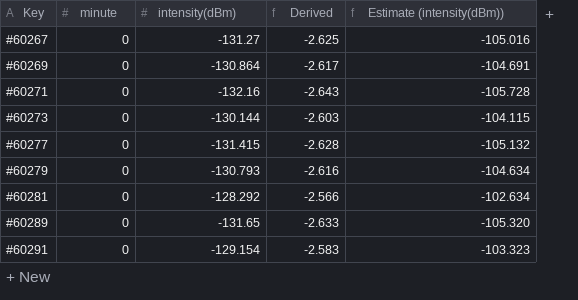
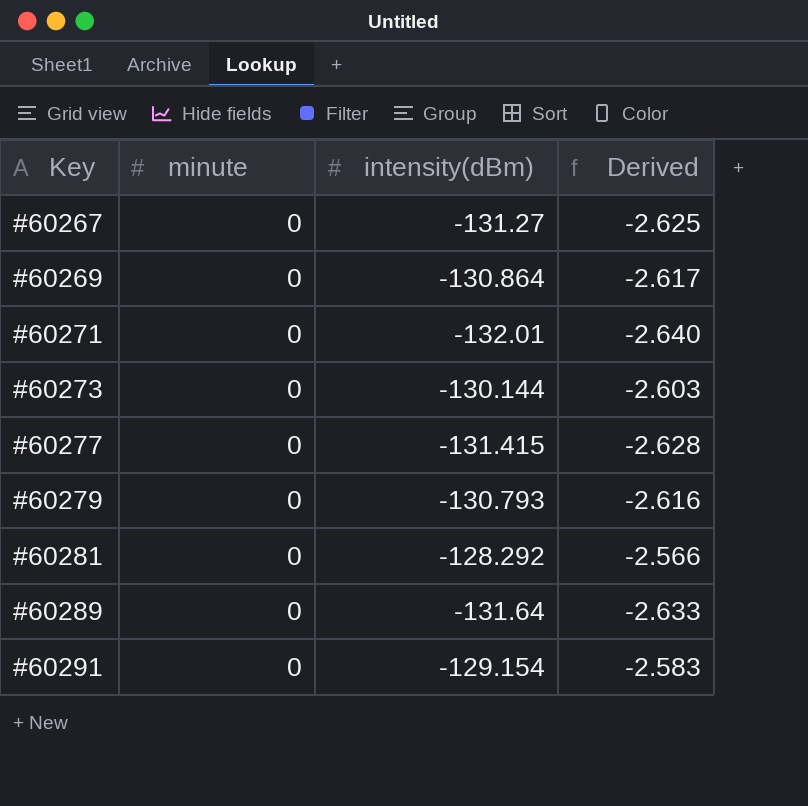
column Estimate (intensity(dBm)) | formula: [intensity(dBm)] * 0.8 -> none
#60271 | intensity(dBm): -132.16 -> -132.01
#60271 | Derived: -2.643 -> -2.640
#60289 | intensity(dBm): -131.65 -> -131.64

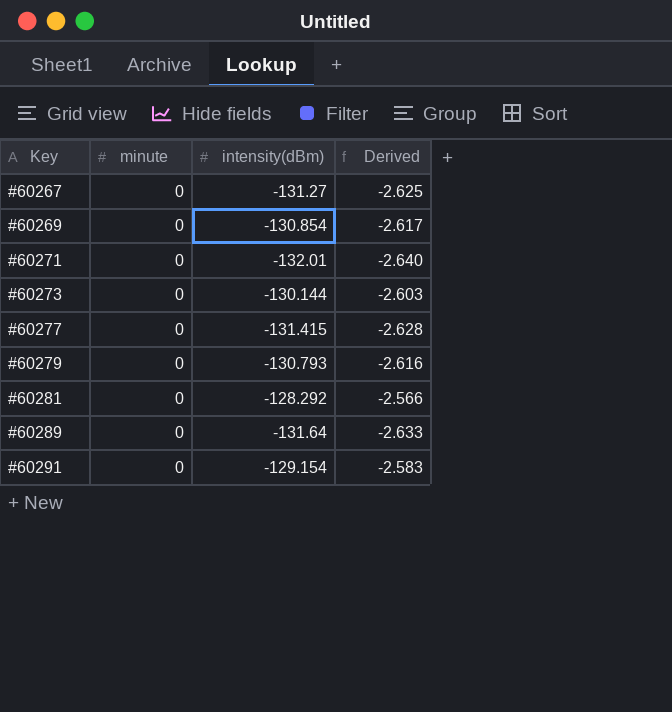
#60269 | intensity(dBm): -130.864 -> -130.854

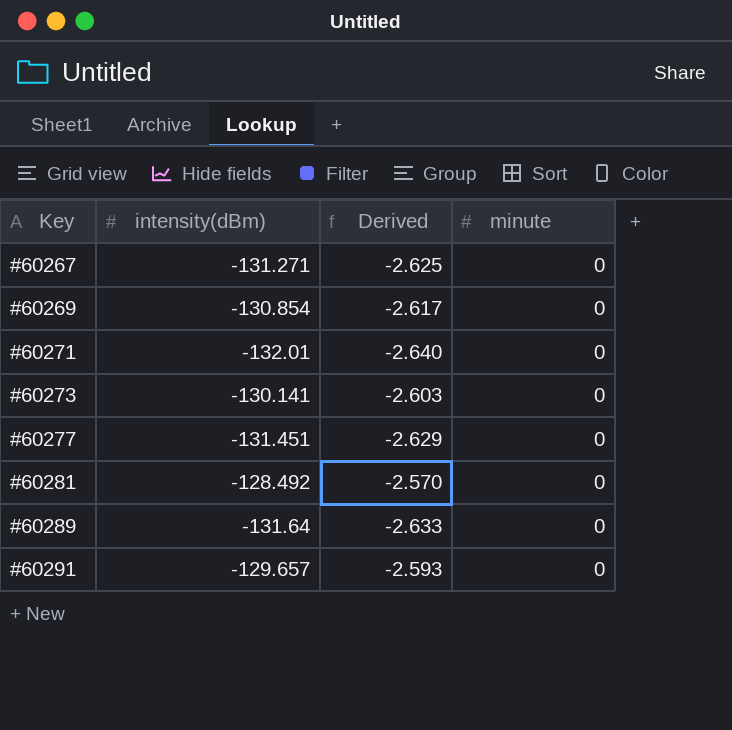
column minute | position: 2 -> 4
row #60279: 0 | -130.793 | -2.616 -> none
#60267 | intensity(dBm): -131.27 -> -131.271
#60273 | intensity(dBm): -130.144 -> -130.141
#60277 | intensity(dBm): -131.415 -> -131.451
#60277 | Derived: -2.628 -> -2.629
#60281 | intensity(dBm): -128.292 -> -128.492
#60281 | Derived: -2.566 -> -2.570
#60291 | intensity(dBm): -129.154 -> -129.657
#60291 | Derived: -2.583 -> -2.593

